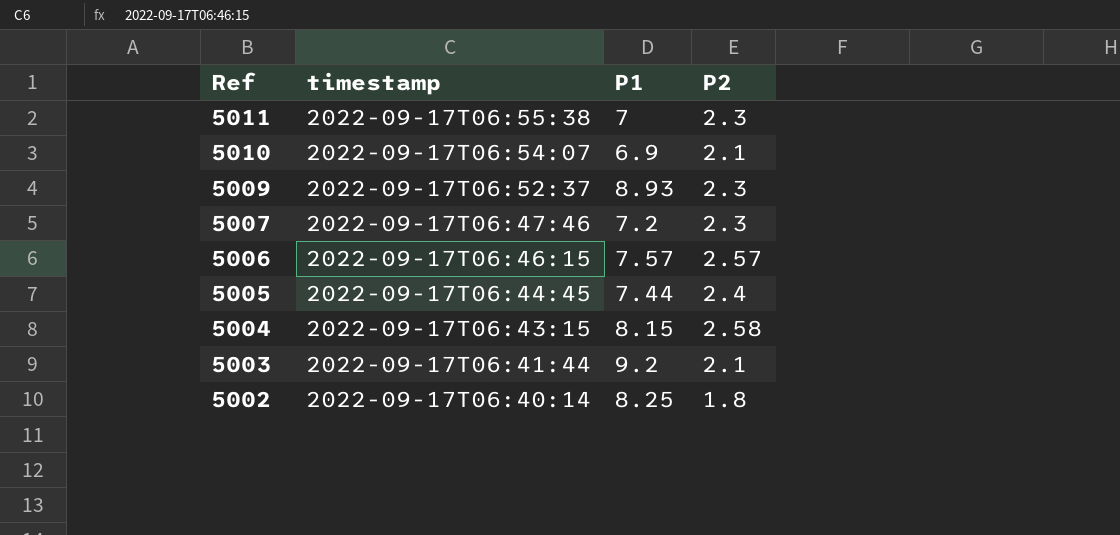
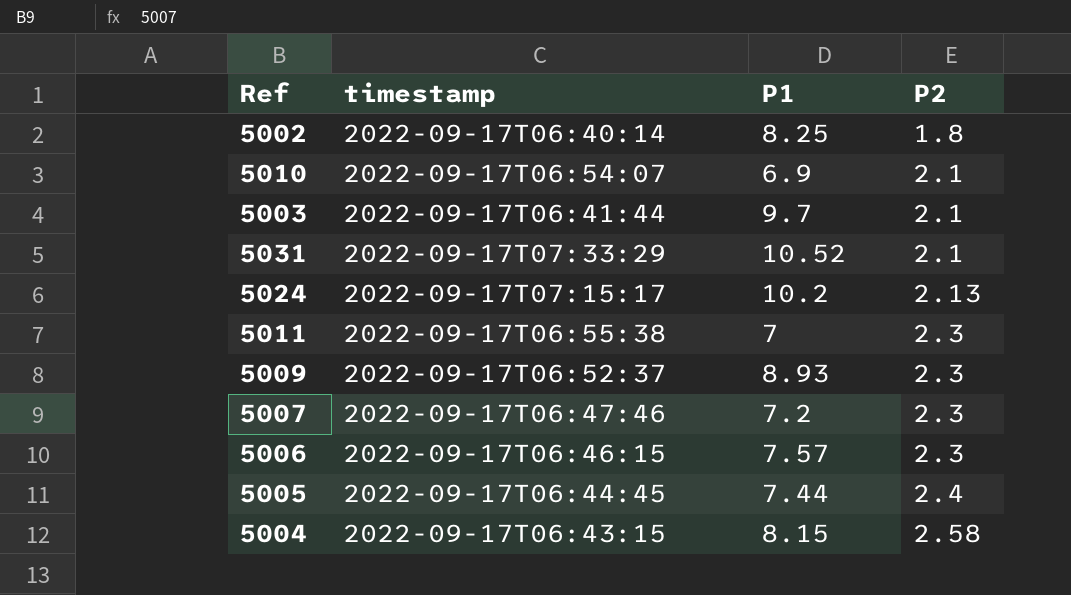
row order: Ref descending -> P2 ascending
5003 | P1: 9.2 -> 9.7
row 5031: none -> 2022-09-17T07:33:29 | 10.52 | 2.1
row 5024: none -> 2022-09-17T07:15:17 | 10.2 | 2.13
5006 | P2: 2.57 -> 2.3

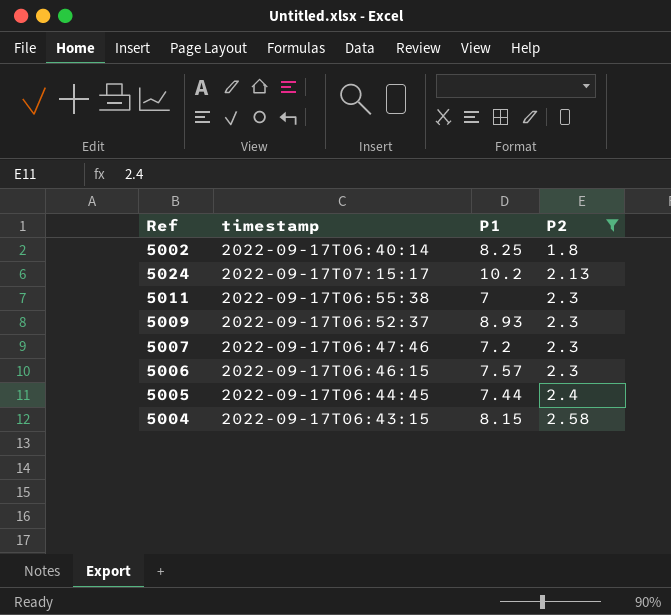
filter: none -> P2 != 2.1

